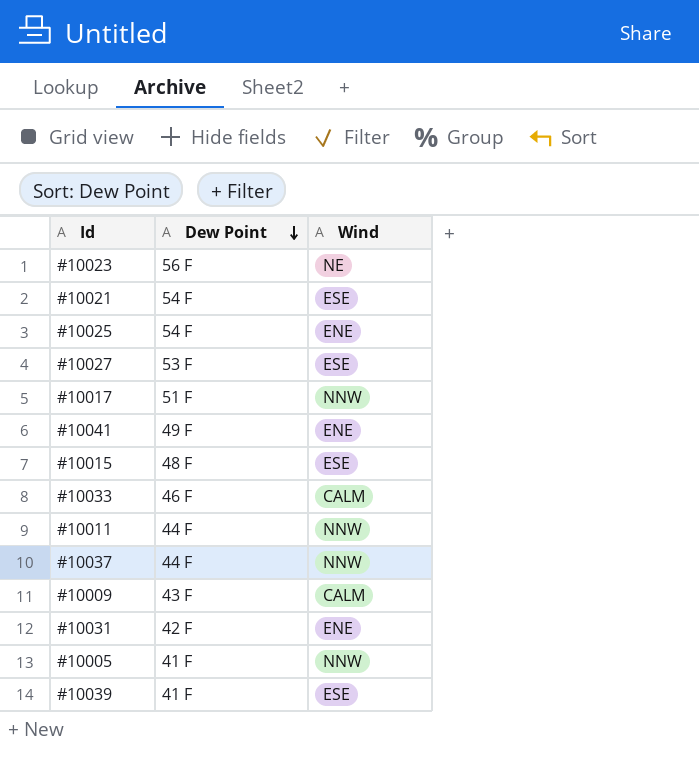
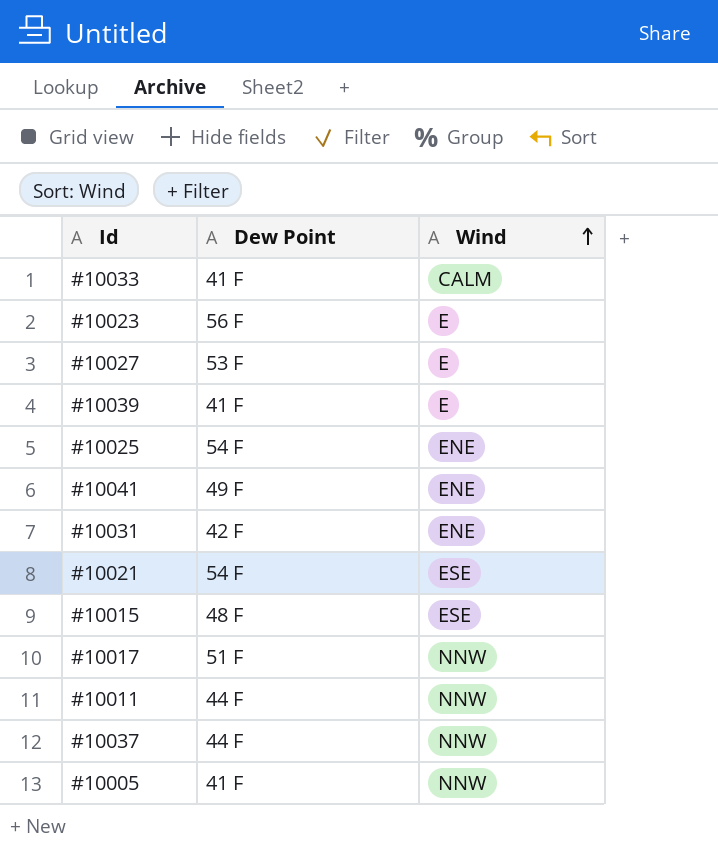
row order: Dew Point descending -> Wind ascending
row #10009: 43 F | CALM -> none
#10033 | Dew Point: 46 F -> 41 F
#10023 | Wind: NE -> E
#10027 | Wind: ESE -> E
#10039 | Wind: ESE -> E

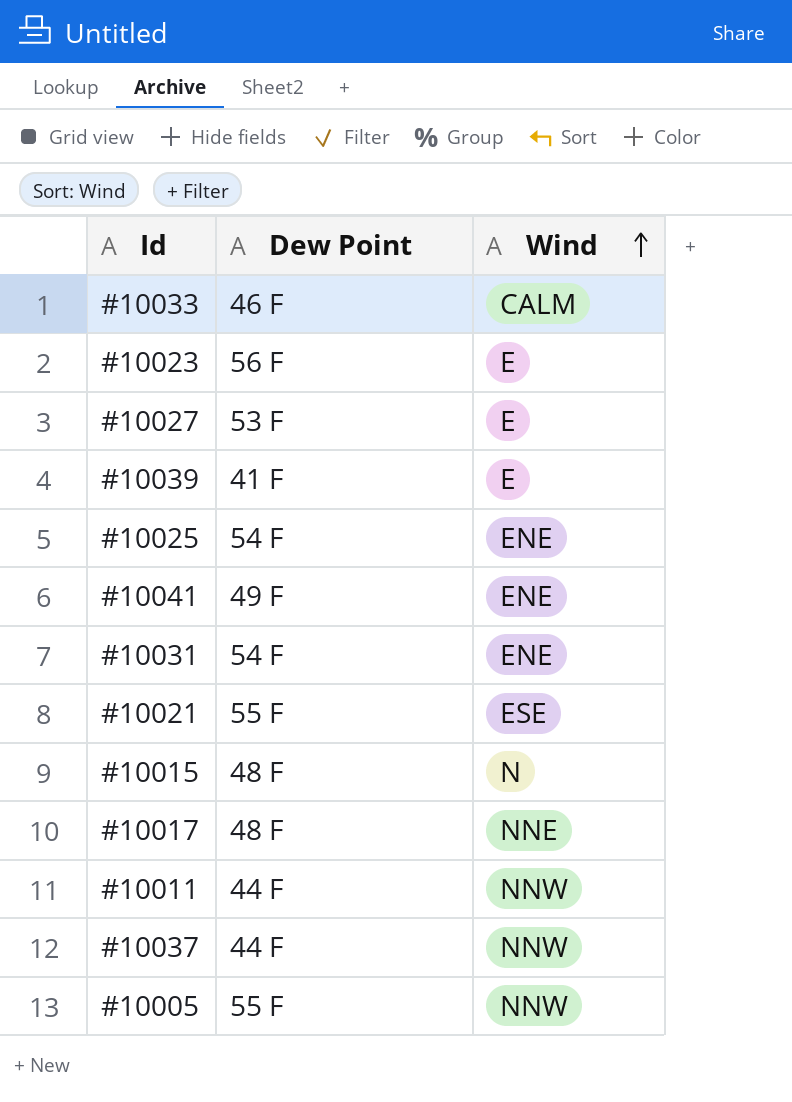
#10033 | Dew Point: 41 F -> 46 F
#10031 | Dew Point: 42 F -> 54 F
#10021 | Dew Point: 54 F -> 55 F
#10015 | Wind: ESE -> N
#10017 | Dew Point: 51 F -> 48 F
#10017 | Wind: NNW -> NNE
#10005 | Dew Point: 41 F -> 55 F

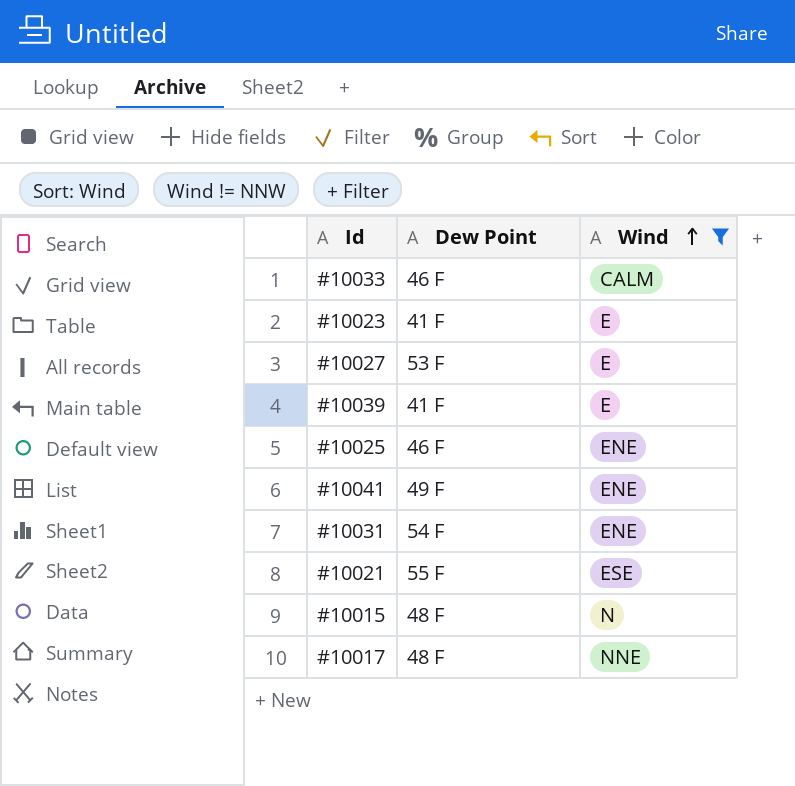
filter: none -> Wind != NNW
#10023 | Dew Point: 56 F -> 41 F
#10025 | Dew Point: 54 F -> 46 F

